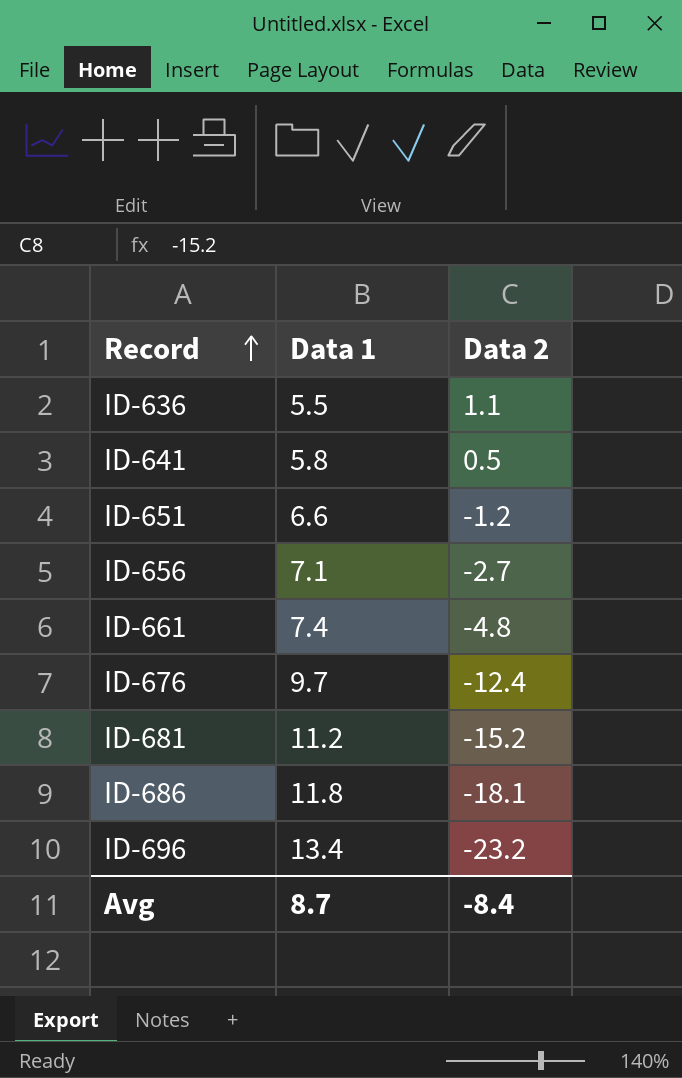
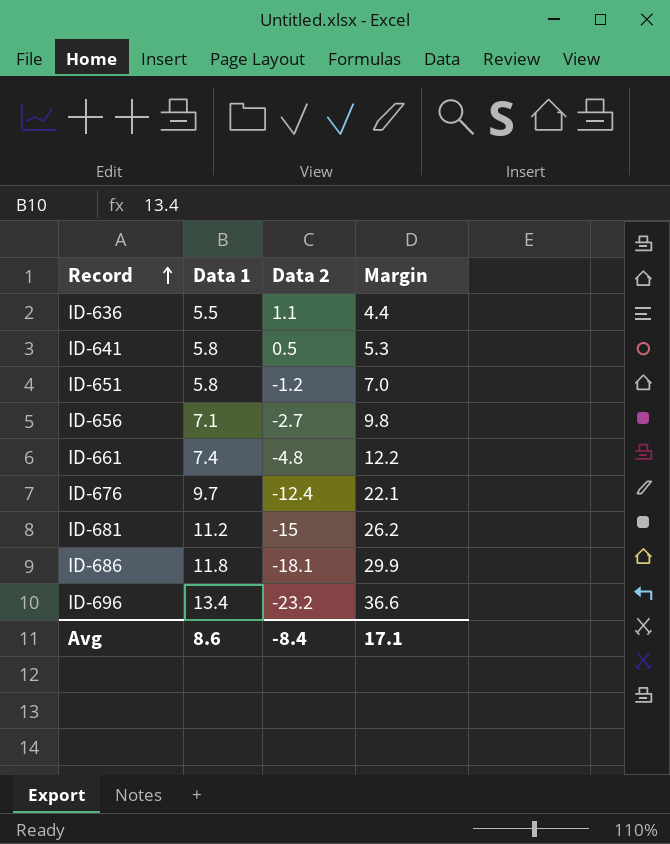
column Margin | formula: none -> [Data 1] - [Data 2]
ID-651 | Data 1: 6.6 -> 5.8
ID-681 | Data 2: -15.2 -> -15
Avg | Data 1: 8.7 -> 8.6

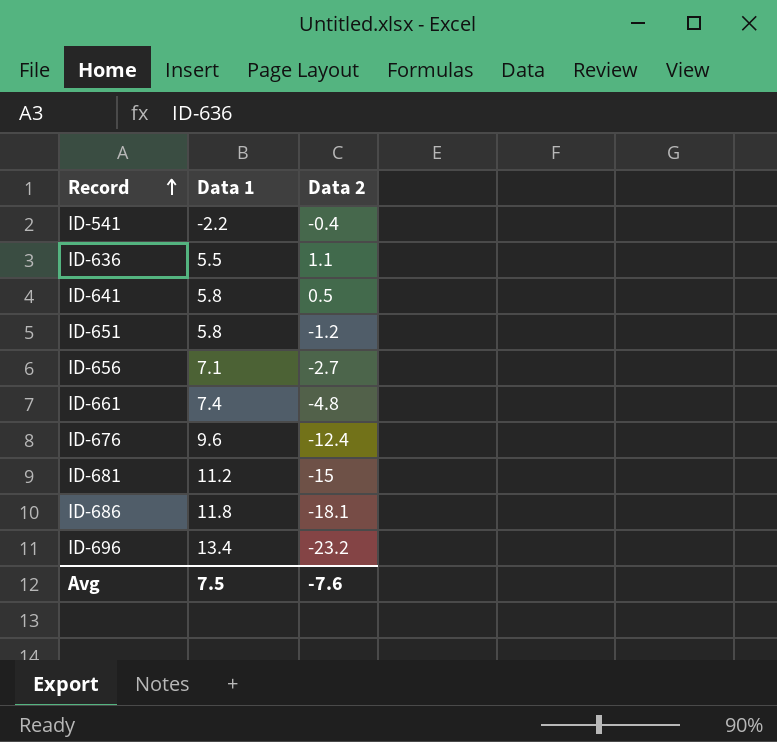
column Margin | formula: [Data 1] - [Data 2] -> none
row ID-541: none -> -2.2 | -0.4
ID-676 | Data 1: 9.7 -> 9.6
Avg | Data 1: 8.6 -> 7.5
Avg | Data 2: -8.4 -> -7.6

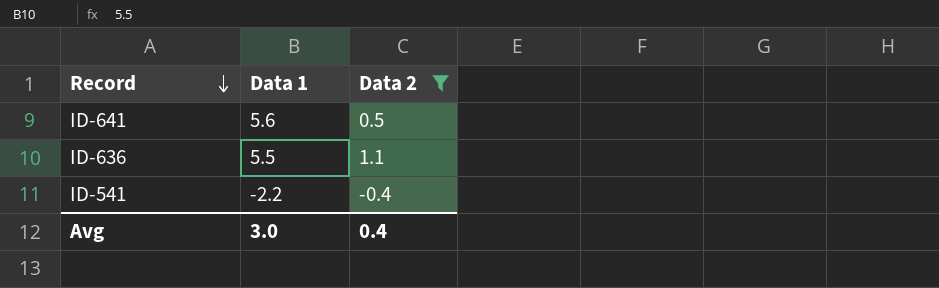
filter: none -> Data 2 >= -0.4
row order: Record ascending -> Record descending
ID-641 | Data 1: 5.8 -> 5.6
Avg | Data 1: 7.5 -> 3.0
Avg | Data 2: -7.6 -> 0.4

